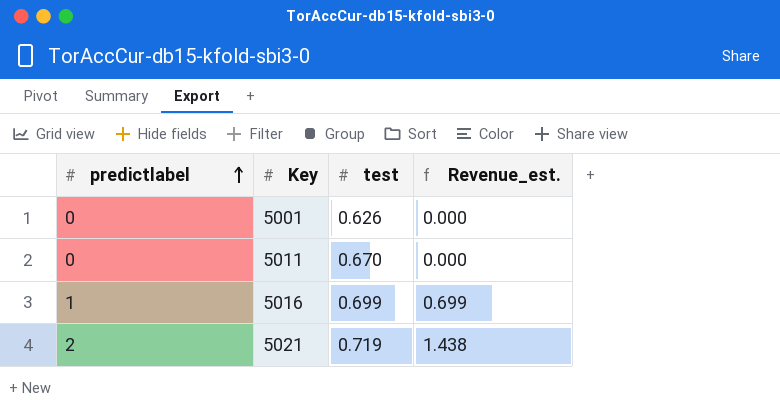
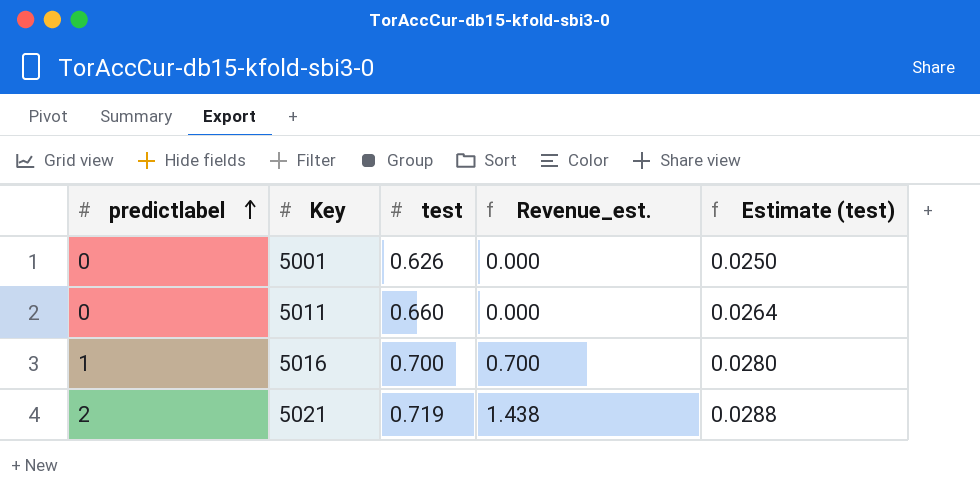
column Estimate (test) | formula: none -> [test] * 0.04
5011 | test: 0.670 -> 0.660
5016 | test: 0.699 -> 0.700
5016 | Revenue_est.: 0.699 -> 0.700

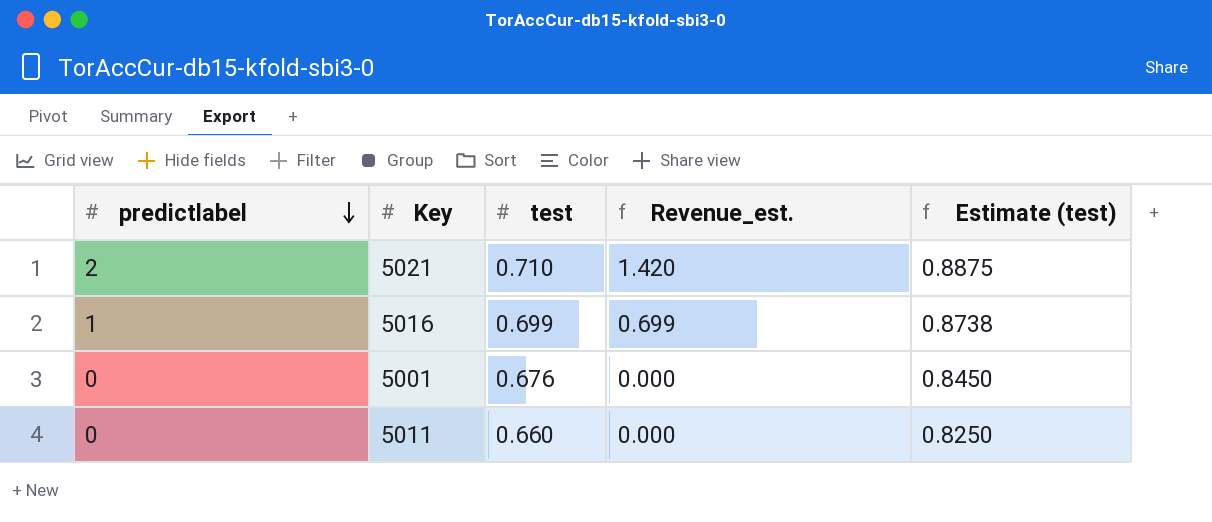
row order: predictlabel ascending -> predictlabel descending
column Estimate (test) | formula: [test] * 0.04 -> [test] * 1.25
5021 | test: 0.719 -> 0.710
5021 | Revenue_est.: 1.438 -> 1.420
5016 | test: 0.700 -> 0.699
5016 | Revenue_est.: 0.700 -> 0.699
5001 | test: 0.626 -> 0.676

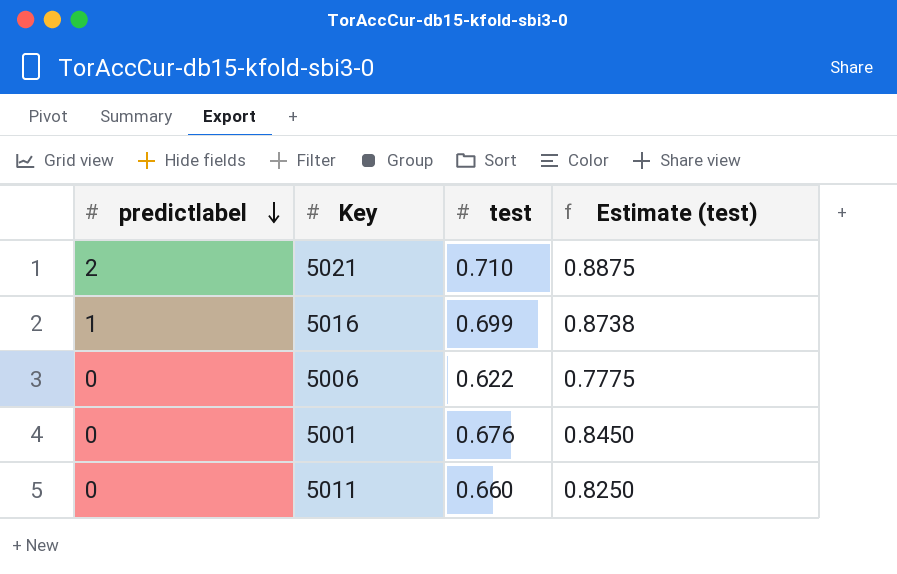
column Revenue_est. | formula: [predictlabel] * [test] -> none
row 5006: none -> 0 | 0.622 | 0.7775

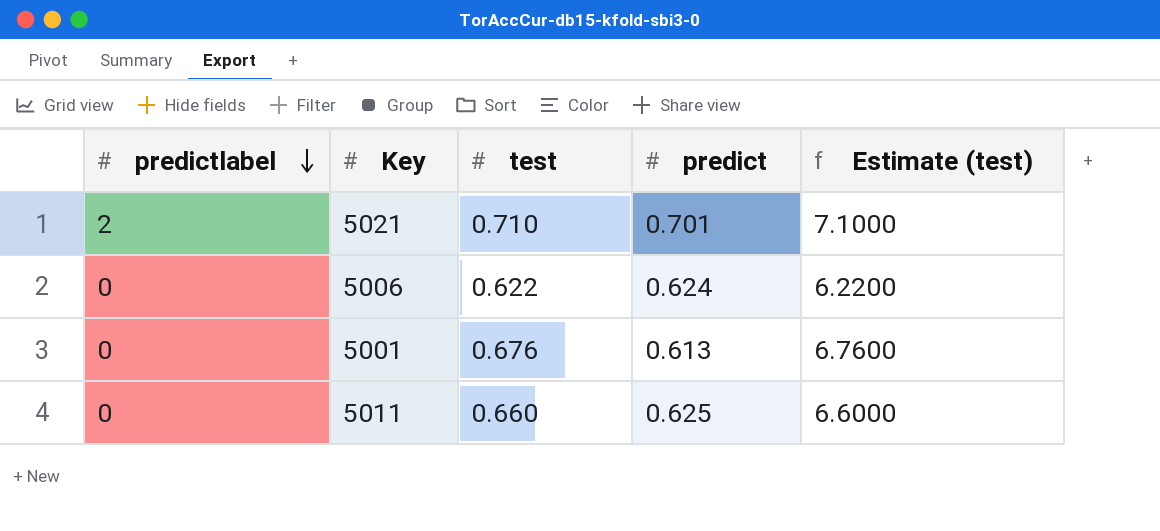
column predict | position: none -> 4
column Estimate (test) | formula: [test] * 1.25 -> [test] * 10
row 5016: 1 | 0.699 | 0.8738 -> none

